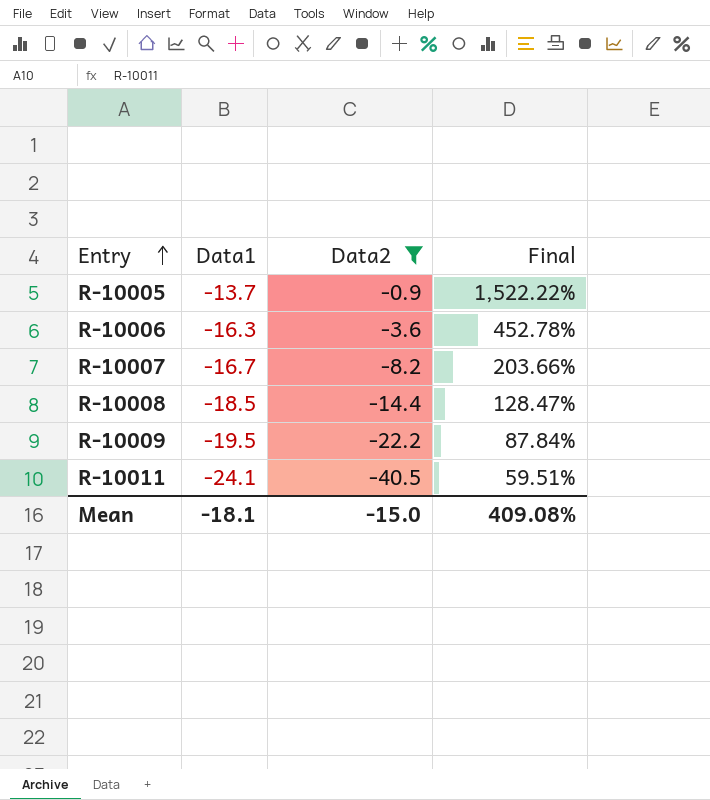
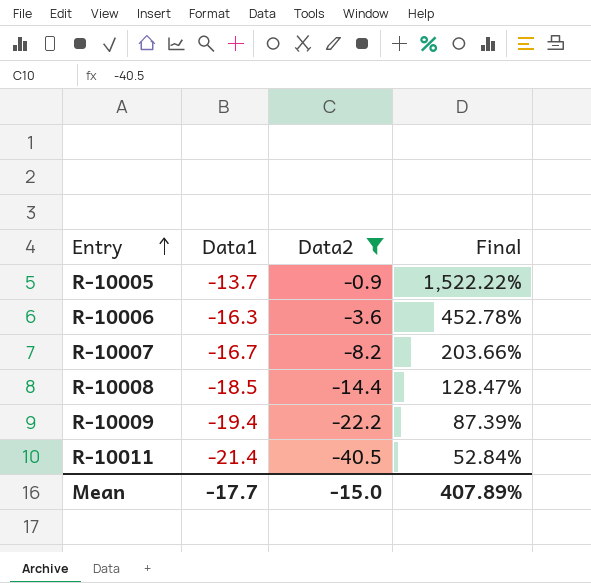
R-10009 | Data1: -19.5 -> -19.4
R-10009 | Final: 87.84% -> 87.39%
R-10011 | Data1: -24.1 -> -21.4
R-10011 | Final: 59.51% -> 52.84%
Mean | Data1: -18.1 -> -17.7
Mean | Final: 409.08% -> 407.89%

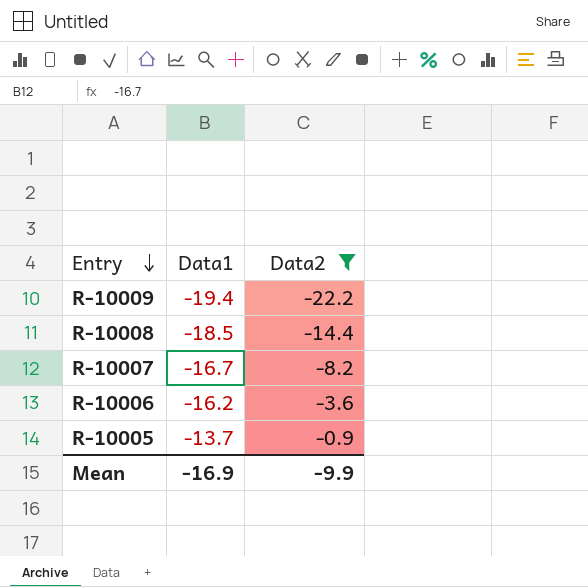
row order: Entry ascending -> Entry descending
column Final | formula: [Data1] / [Data2] -> none
row R-10011: -21.4 | -40.5 | 52.84% -> none
R-10006 | Data1: -16.3 -> -16.2
Mean | Data1: -17.7 -> -16.9
Mean | Data2: -15.0 -> -9.9

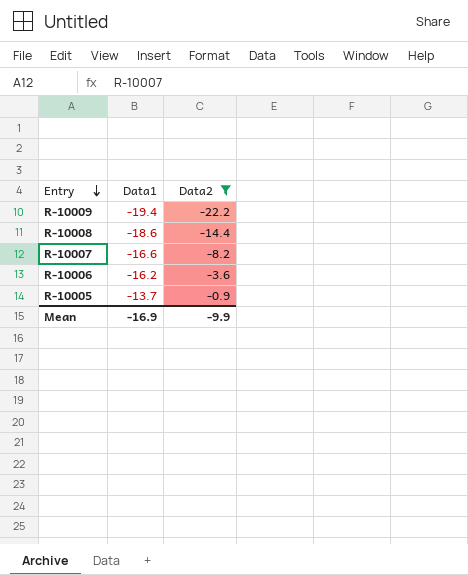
R-10008 | Data1: -18.5 -> -18.6
R-10007 | Data1: -16.7 -> -16.6

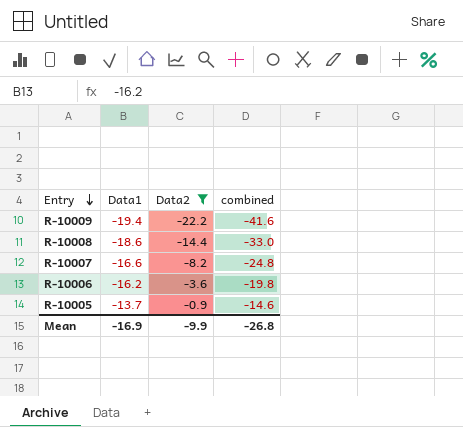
column combined | formula: none -> [Data1] + [Data2]

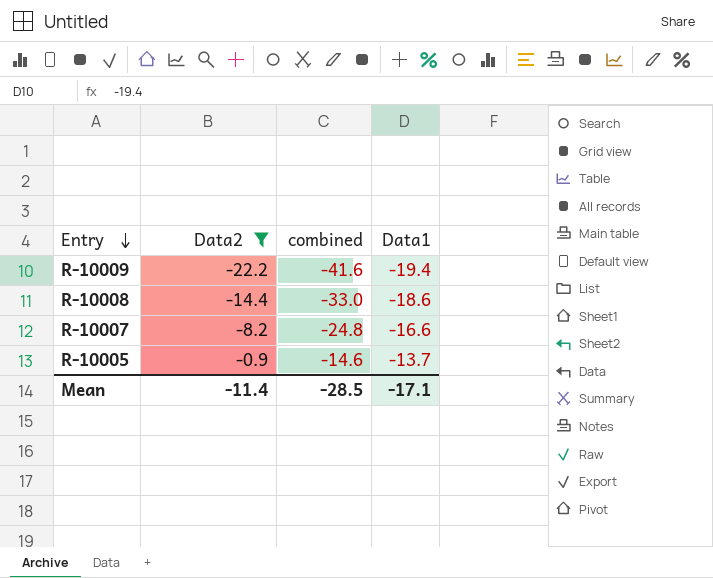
column Data1 | position: 2 -> 4
row R-10006: -16.2 | -3.6 | -19.8 -> none
Mean | Data2: -9.9 -> -11.4
Mean | combined: -26.8 -> -28.5
Mean | Data1: -16.9 -> -17.1

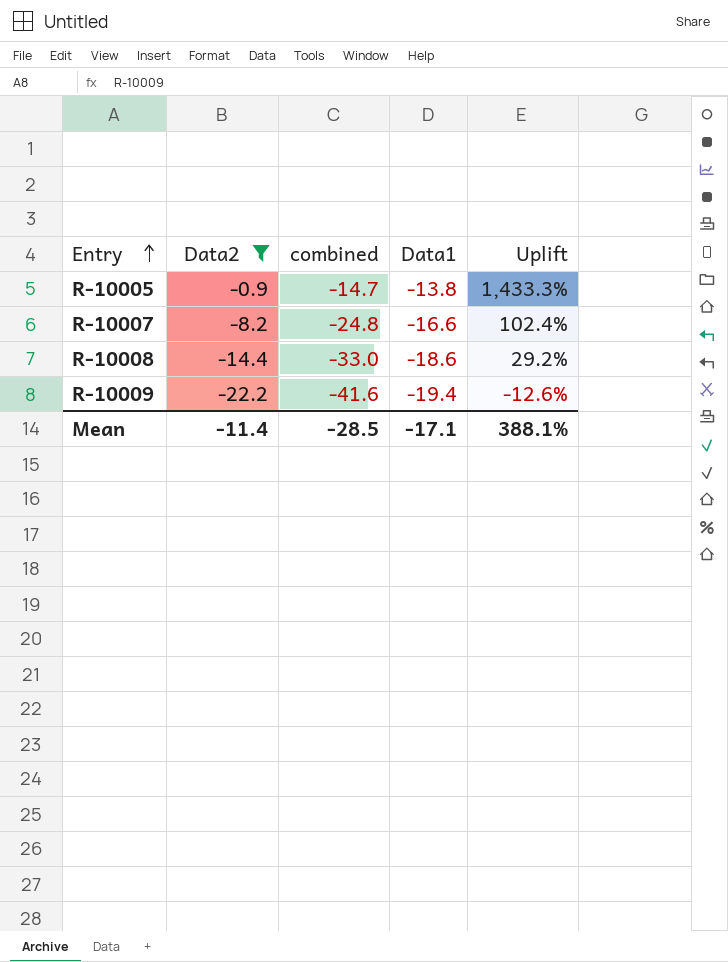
row order: Entry descending -> Entry ascending
column Uplift | formula: none -> ([Data1] - [Data2]) / [Data2]
R-10005 | combined: -14.6 -> -14.7
R-10005 | Data1: -13.7 -> -13.8

